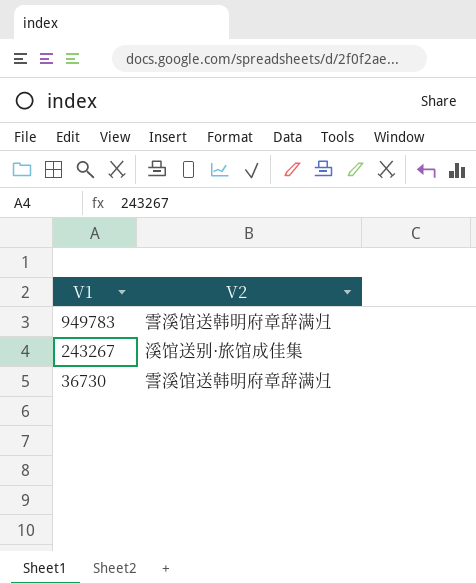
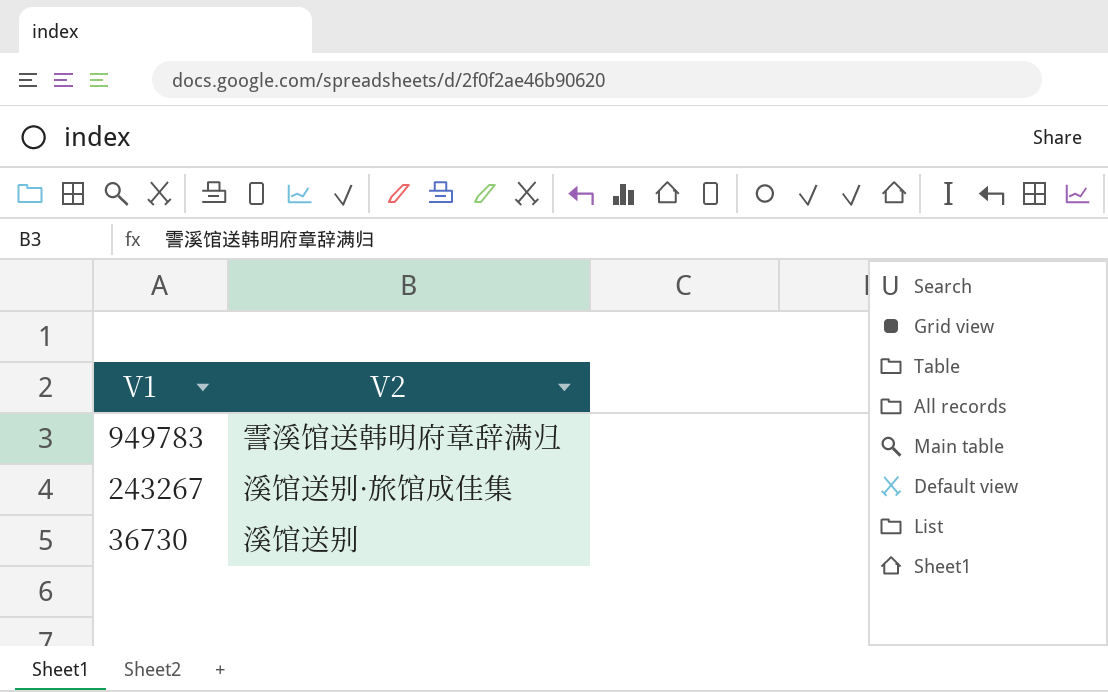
36730 | V2: 霅溪馆送韩明府章辞满归 -> 溪馆送别

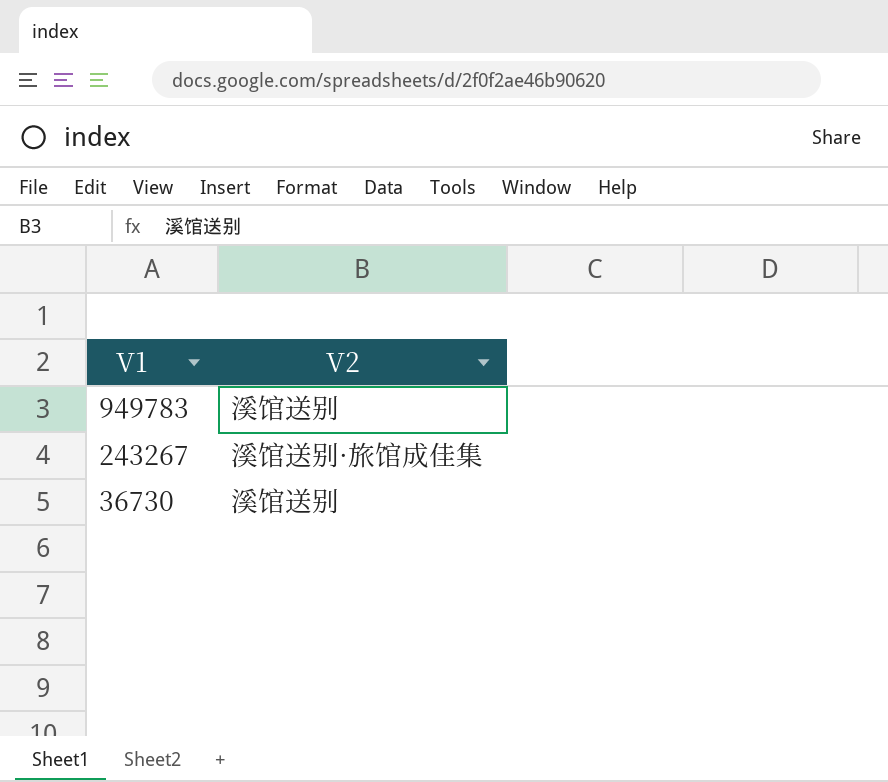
949783 | V2: 霅溪馆送韩明府章辞满归 -> 溪馆送别

